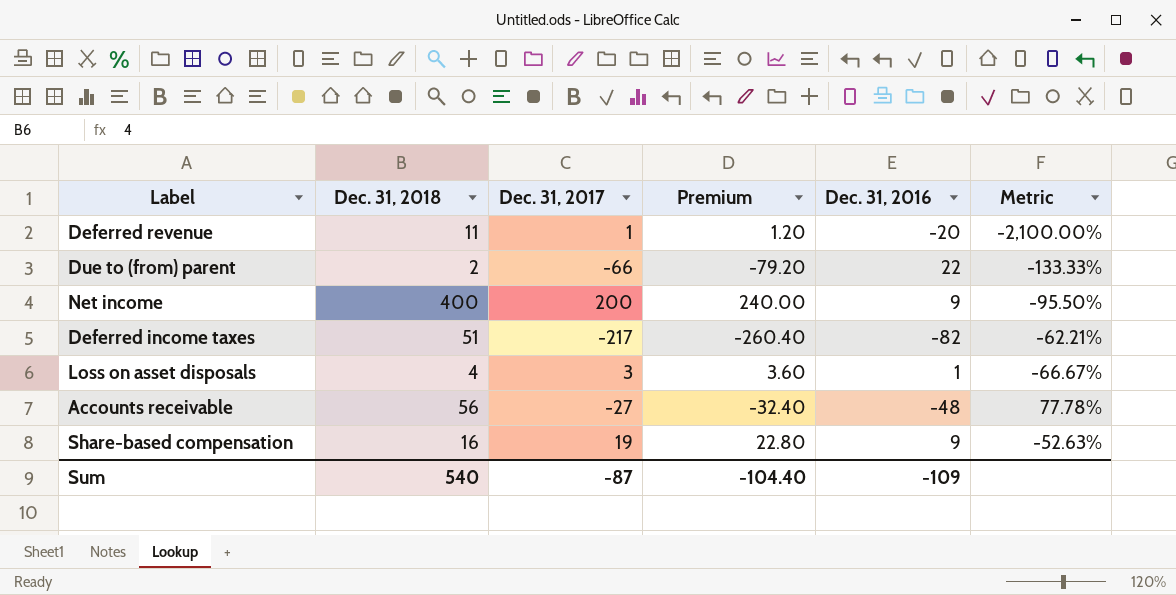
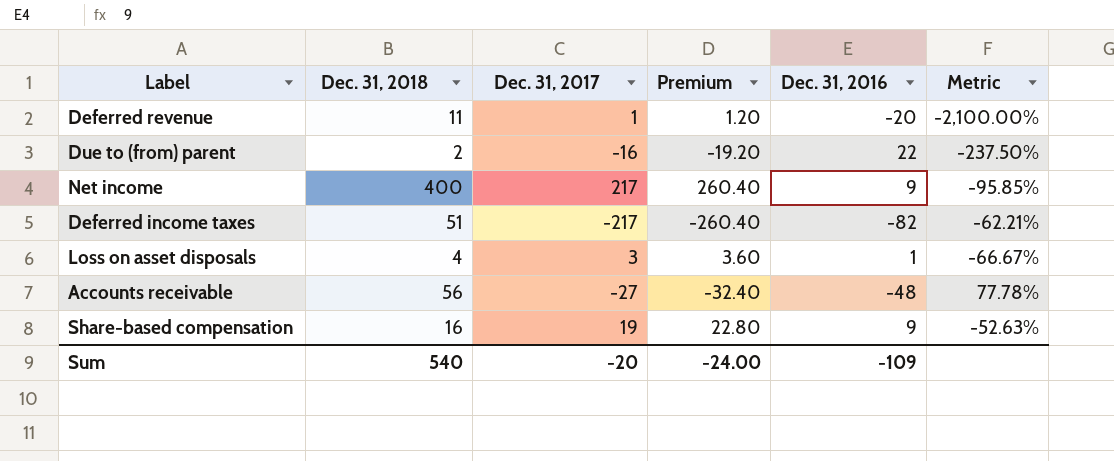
Due to (from) parent | Dec. 31, 2017: -66 -> -16
Due to (from) parent | Premium: -79.20 -> -19.20
Due to (from) parent | Metric: -133.33% -> -237.50%
Net income | Dec. 31, 2017: 200 -> 217
Net income | Premium: 240.00 -> 260.40
Net income | Metric: -95.50% -> -95.85%
Sum | Dec. 31, 2017: -87 -> -20
Sum | Premium: -104.40 -> -24.00

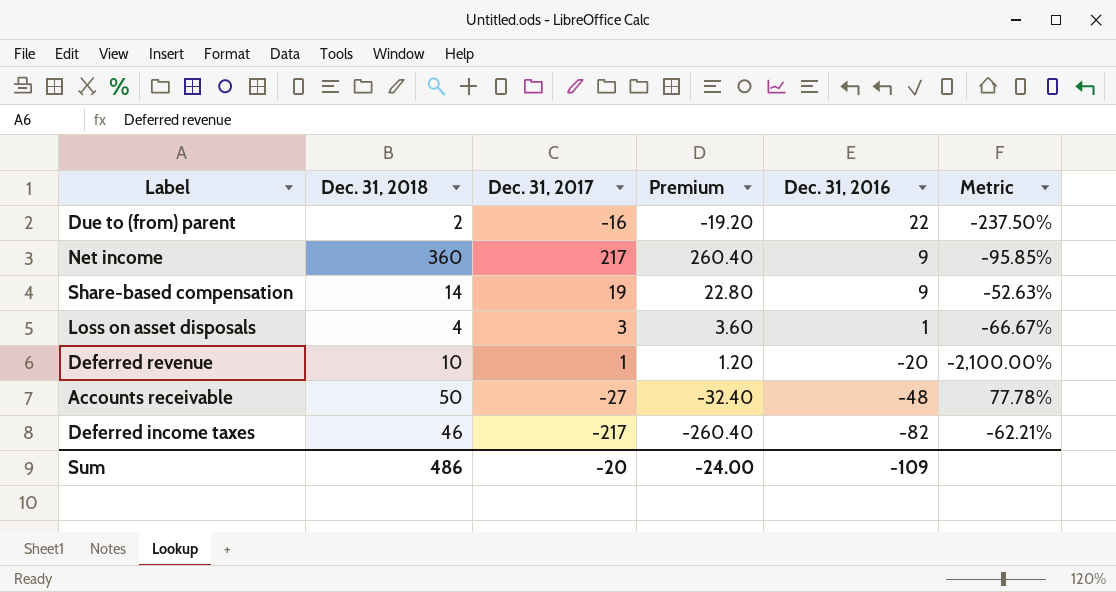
row order: none -> Dec. 31, 2016 descending
Net income | Dec. 31, 2018: 400 -> 360
Share-based compensation | Dec. 31, 2018: 16 -> 14
Deferred revenue | Dec. 31, 2018: 11 -> 10
Accounts receivable | Dec. 31, 2018: 56 -> 50
Deferred income taxes | Dec. 31, 2018: 51 -> 46
Sum | Dec. 31, 2018: 540 -> 486

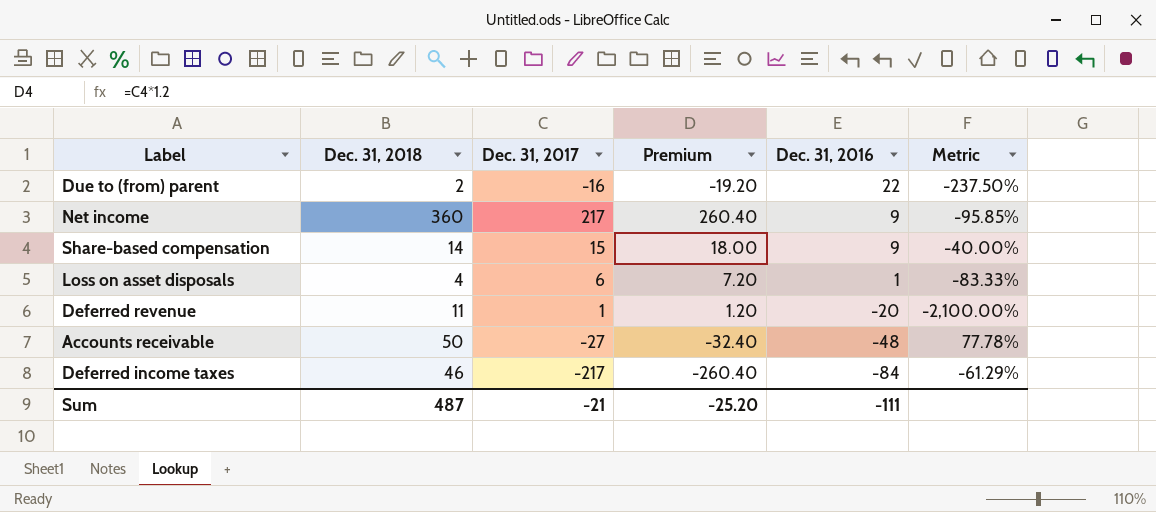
Share-based compensation | Dec. 31, 2017: 19 -> 15
Share-based compensation | Premium: 22.80 -> 18.00
Share-based compensation | Metric: -52.63% -> -40.00%
Loss on asset disposals | Dec. 31, 2017: 3 -> 6
Loss on asset disposals | Premium: 3.60 -> 7.20
Loss on asset disposals | Metric: -66.67% -> -83.33%
Deferred revenue | Dec. 31, 2018: 10 -> 11
Deferred income taxes | Dec. 31, 2016: -82 -> -84
Deferred income taxes | Metric: -62.21% -> -61.29%
Sum | Dec. 31, 2018: 486 -> 487
Sum | Dec. 31, 2017: -20 -> -21
Sum | Premium: -24.00 -> -25.20
Sum | Dec. 31, 2016: -109 -> -111

